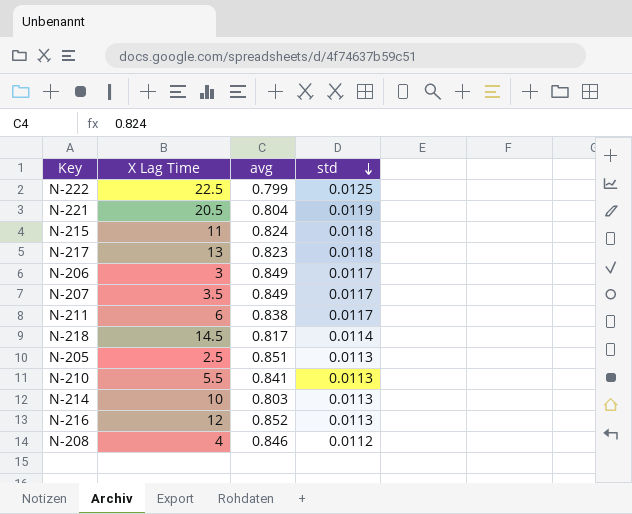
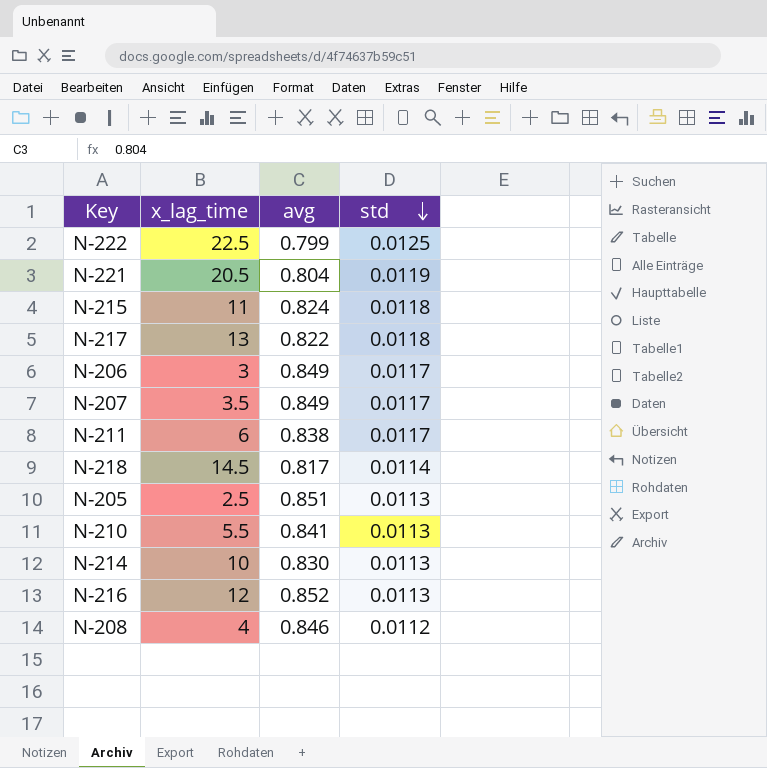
column name: X Lag Time -> x_lag_time
N-217 | avg: 0.823 -> 0.822
N-214 | avg: 0.803 -> 0.830

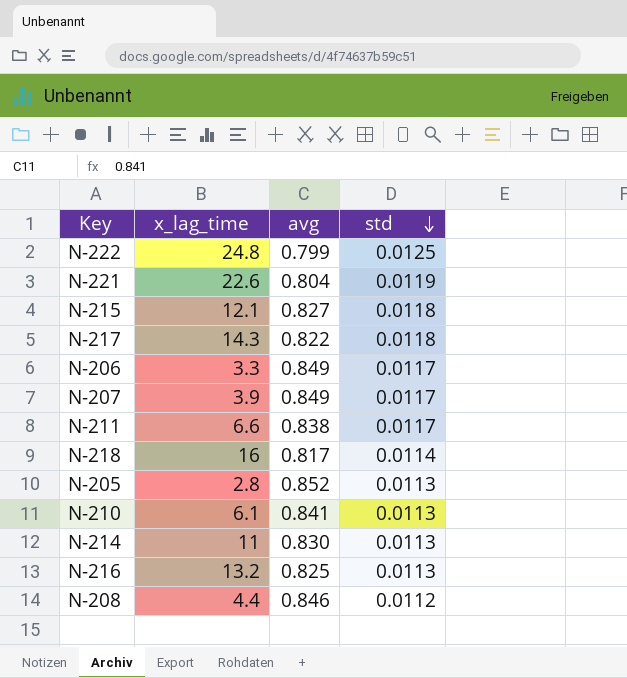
N-222 | x_lag_time: 22.5 -> 24.8
N-221 | x_lag_time: 20.5 -> 22.6
N-215 | x_lag_time: 11 -> 12.1
N-215 | avg: 0.824 -> 0.827
N-217 | x_lag_time: 13 -> 14.3
N-206 | x_lag_time: 3 -> 3.3
N-207 | x_lag_time: 3.5 -> 3.9
N-211 | x_lag_time: 6 -> 6.6
N-218 | x_lag_time: 14.5 -> 16
N-205 | x_lag_time: 2.5 -> 2.8
N-205 | avg: 0.851 -> 0.852
N-210 | x_lag_time: 5.5 -> 6.1
N-214 | x_lag_time: 10 -> 11
N-216 | x_lag_time: 12 -> 13.2
N-216 | avg: 0.852 -> 0.825
N-208 | x_lag_time: 4 -> 4.4

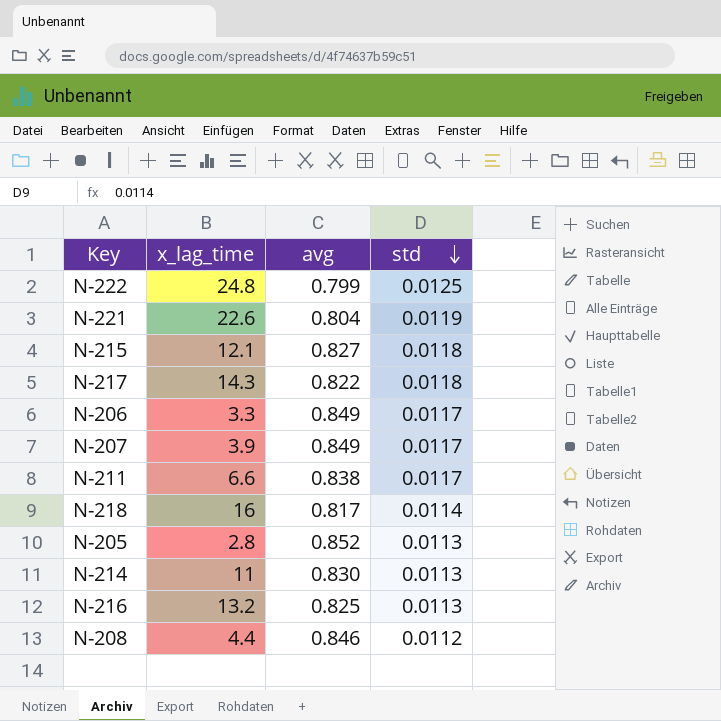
row N-210: 6.1 | 0.841 | 0.0113 -> none

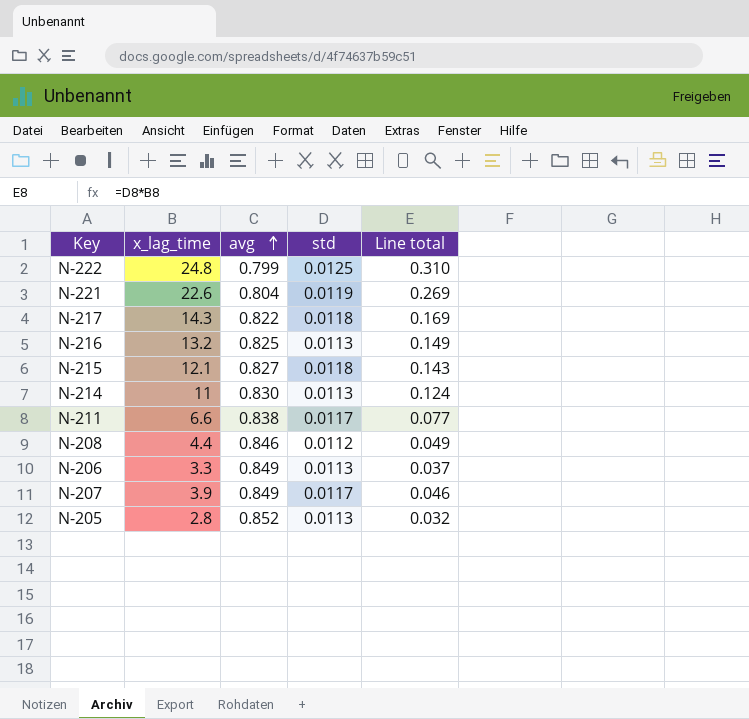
row order: std descending -> avg ascending
column Line total | formula: none -> [x_lag_time] * [std]
row N-218: 16 | 0.817 | 0.0114 -> none
N-206 | std: 0.0117 -> 0.0113

